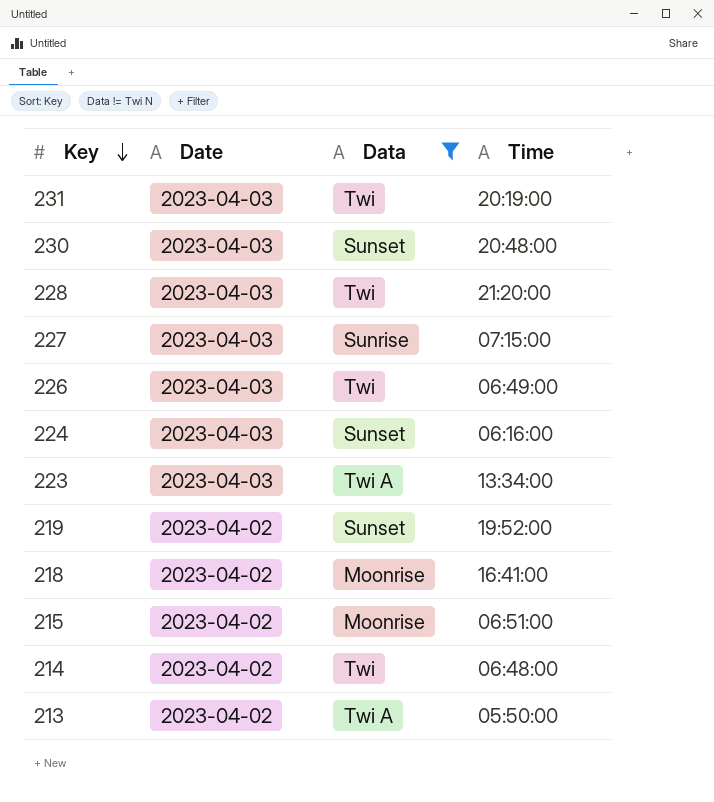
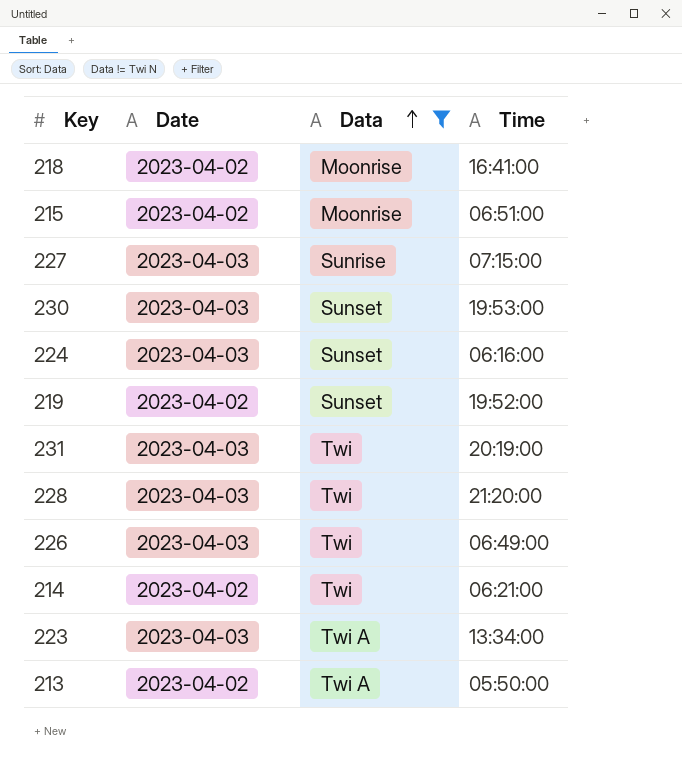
row order: Key descending -> Data ascending
230 | Time: 20:48:00 -> 19:53:00
214 | Time: 06:48:00 -> 06:21:00

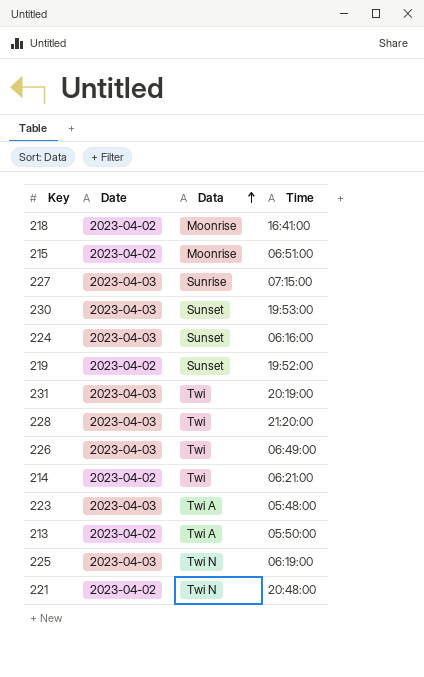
filter: Data != Twi N -> none
223 | Time: 13:34:00 -> 05:48:00

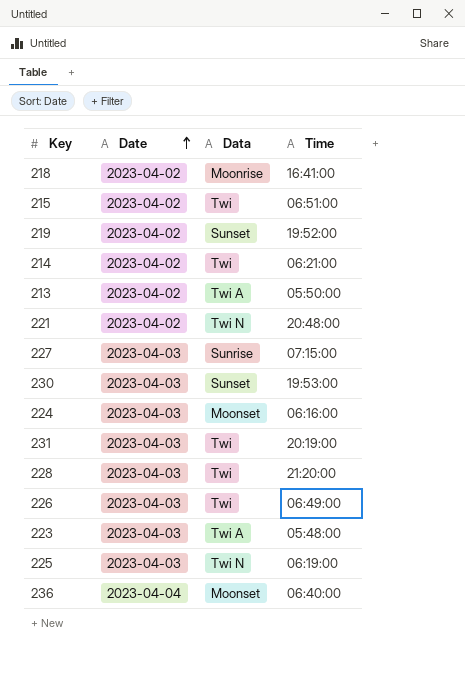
row order: Data ascending -> Date ascending
215 | Data: Moonrise -> Twi
224 | Data: Sunset -> Moonset
row 236: none -> 2023-04-04 | Moonset | 06:40:00

